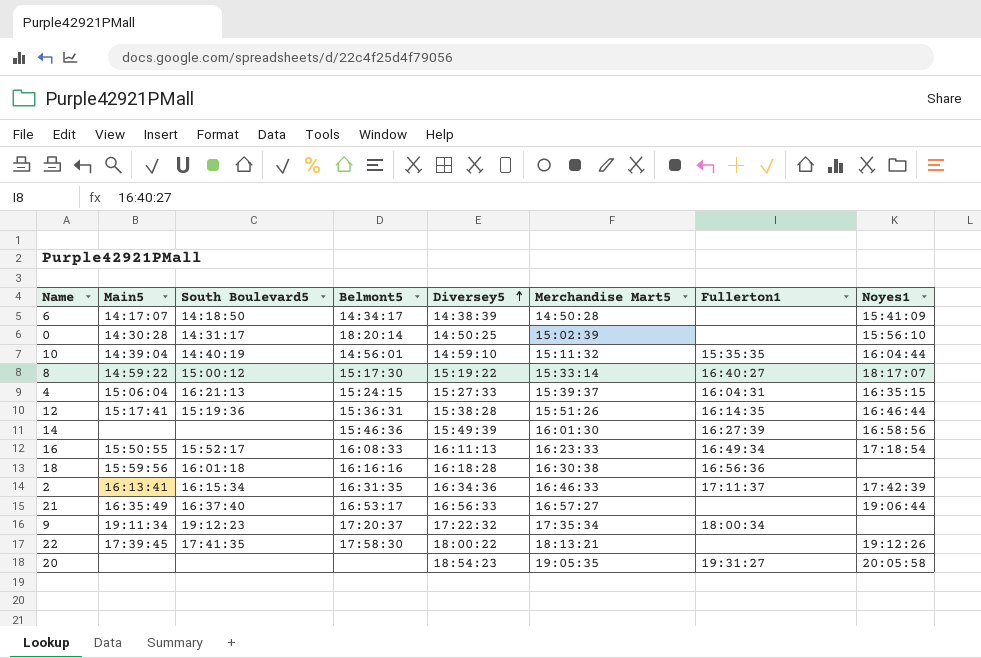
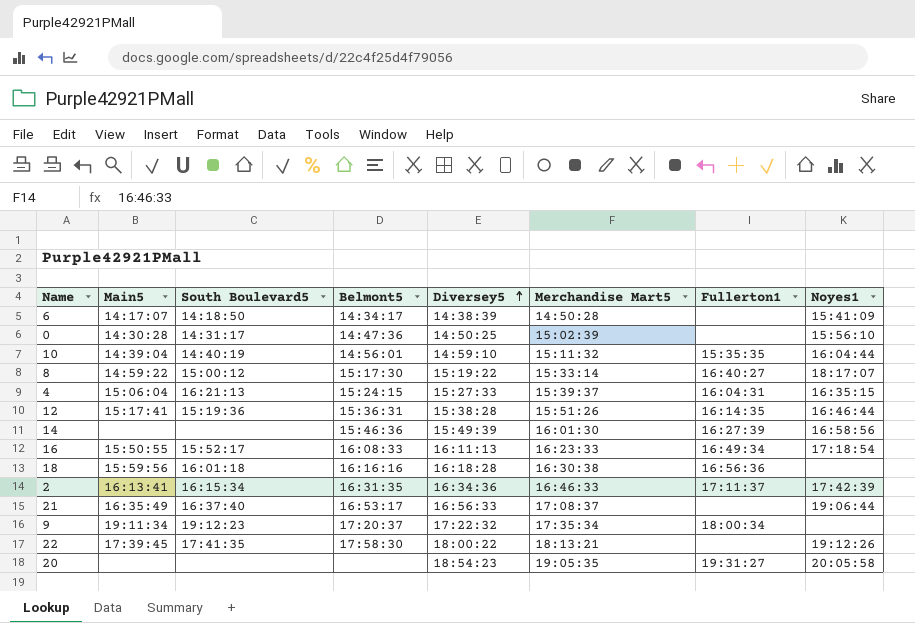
0 | Belmont5: 18:20:14 -> 14:47:36
21 | Merchandise Mart5: 16:57:27 -> 17:08:37

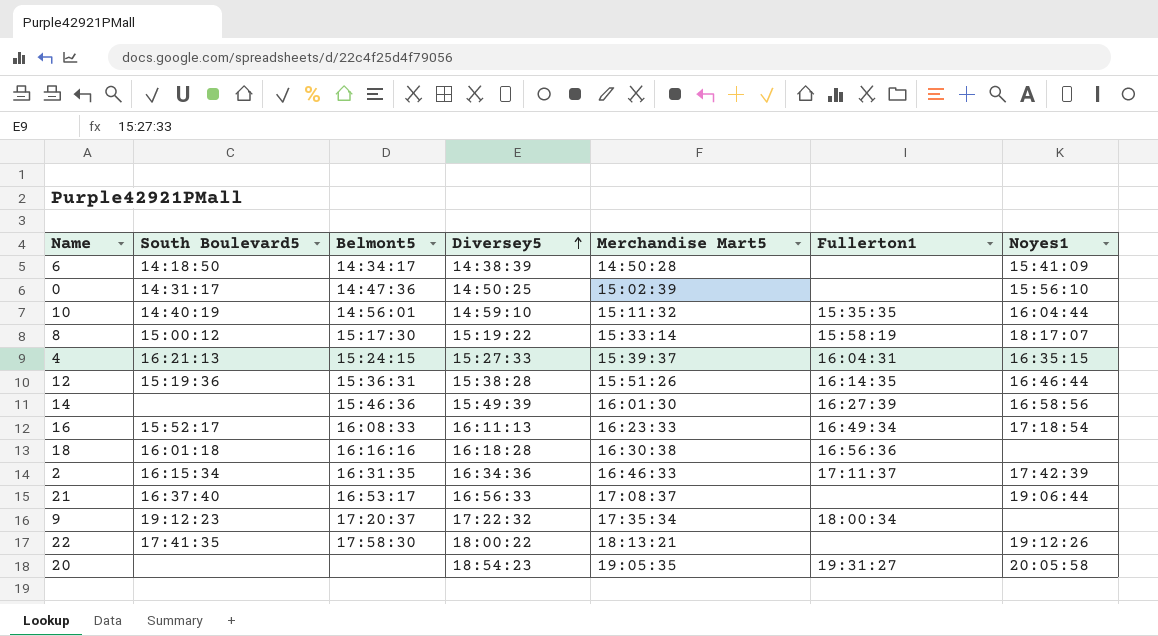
column Main5 | position: 2 -> none
8 | Fullerton1: 16:40:27 -> 15:58:19

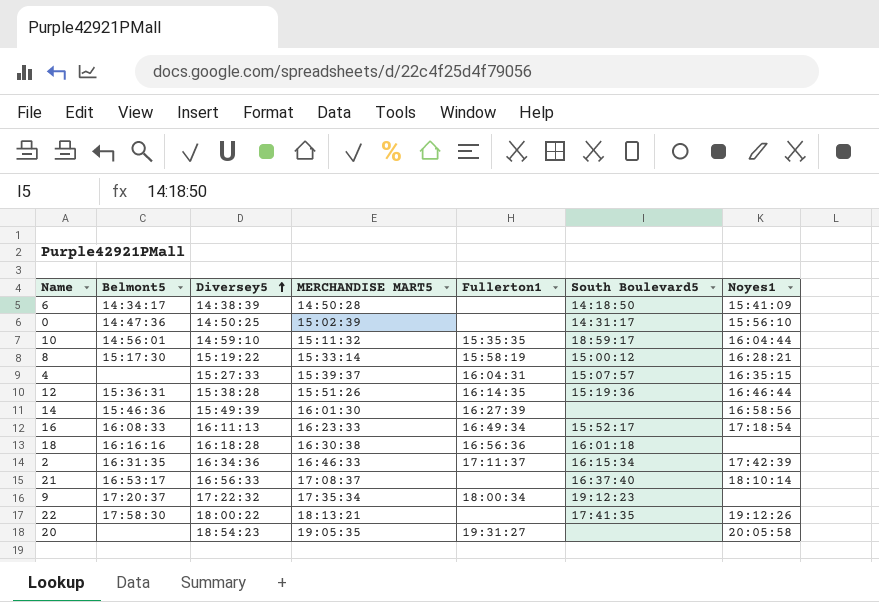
column name: Merchandise Mart5 -> MERCHANDISE MART5
column South Boulevard5 | position: 2 -> 6
10 | South Boulevard5: 14:40:19 -> 18:59:17
8 | Noyes1: 18:17:07 -> 16:28:21
4 | Belmont5: 15:24:15 -> none
4 | South Boulevard5: 16:21:13 -> 15:07:57
21 | Noyes1: 19:06:44 -> 18:10:14

